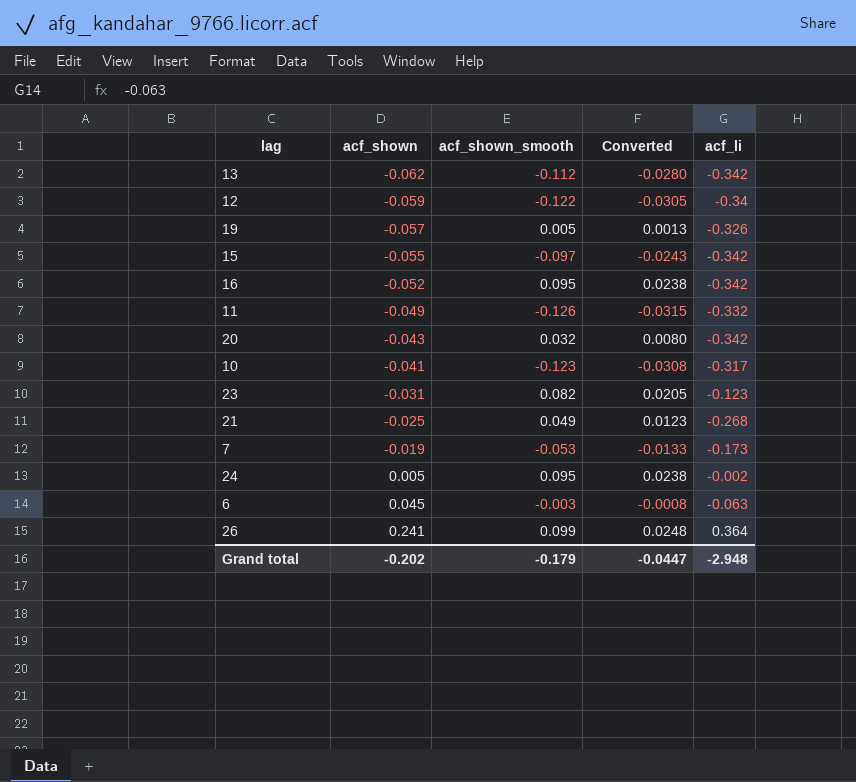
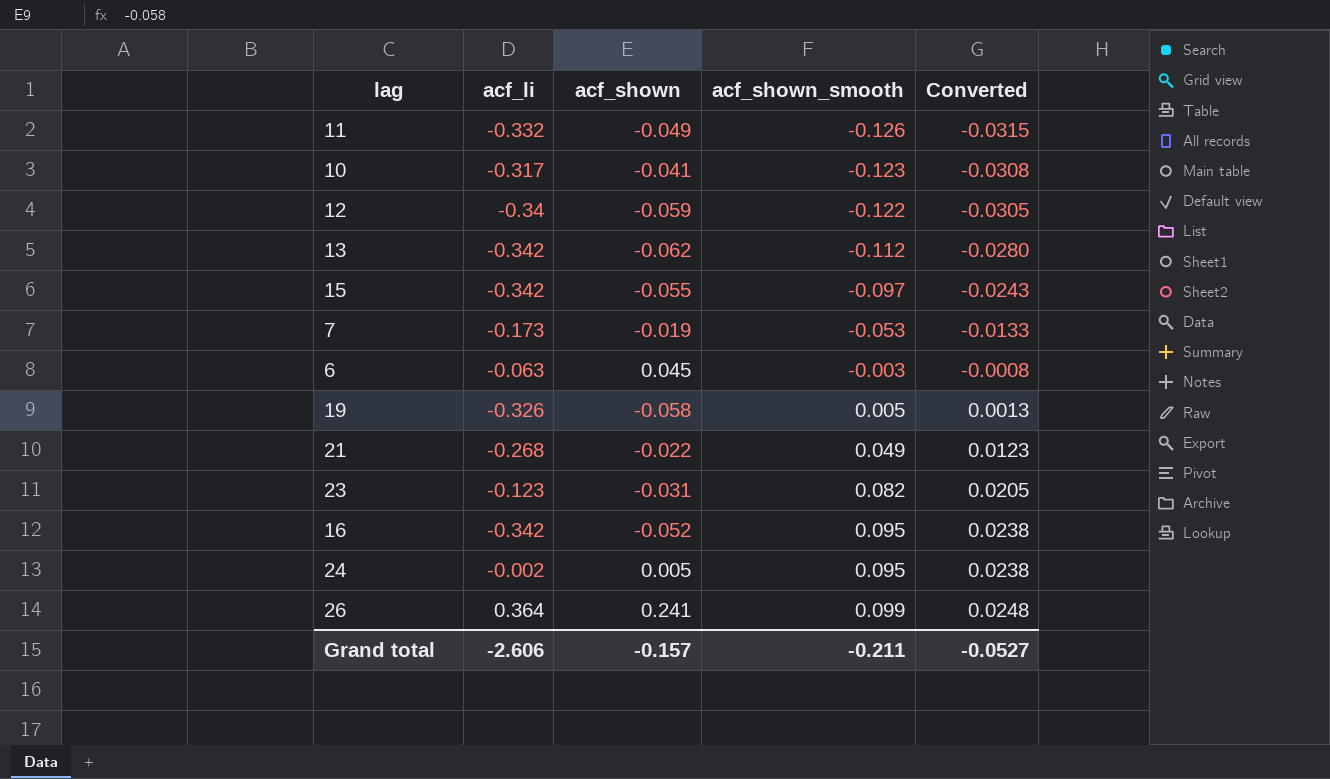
row order: acf_shown ascending -> acf_shown_smooth ascending
column acf_li | position: 5 -> 2
row 20: -0.043 | 0.032 | 0.0080 | -0.342 -> none
19 | acf_shown: -0.057 -> -0.058
21 | acf_shown: -0.025 -> -0.022
Grand total | acf_li: -2.948 -> -2.606
Grand total | acf_shown: -0.202 -> -0.157
Grand total | acf_shown_smooth: -0.179 -> -0.211
Grand total | Converted: -0.0447 -> -0.0527

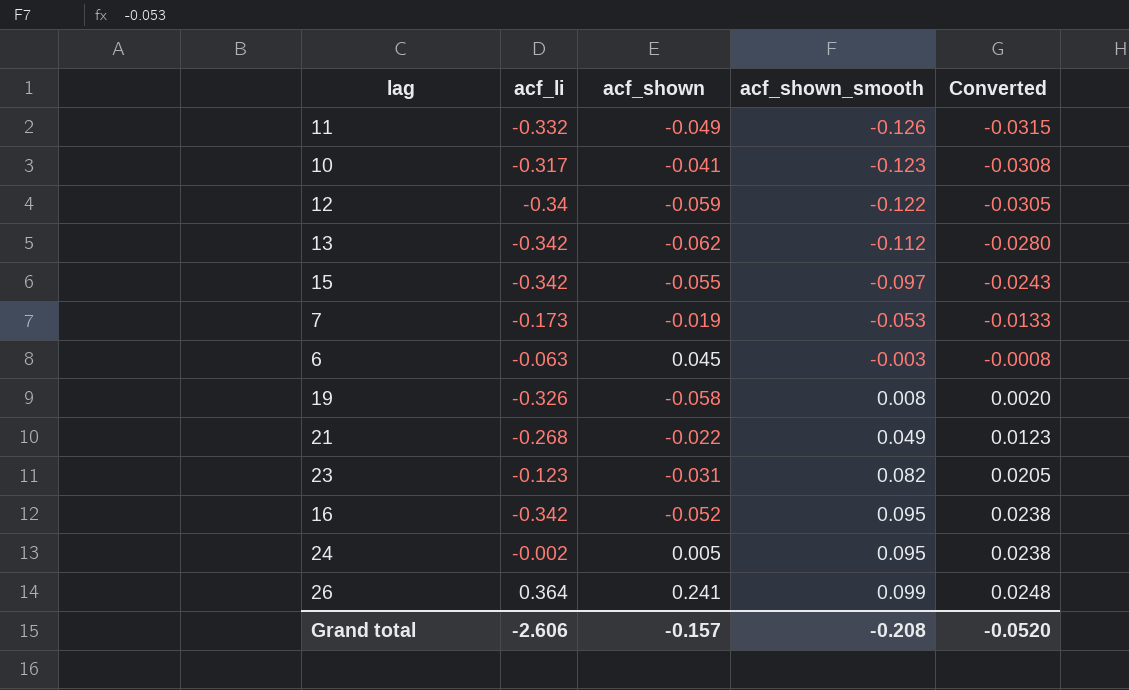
19 | acf_shown_smooth: 0.005 -> 0.008
19 | Converted: 0.0013 -> 0.0020
Grand total | acf_shown_smooth: -0.211 -> -0.208
Grand total | Converted: -0.0527 -> -0.0520

